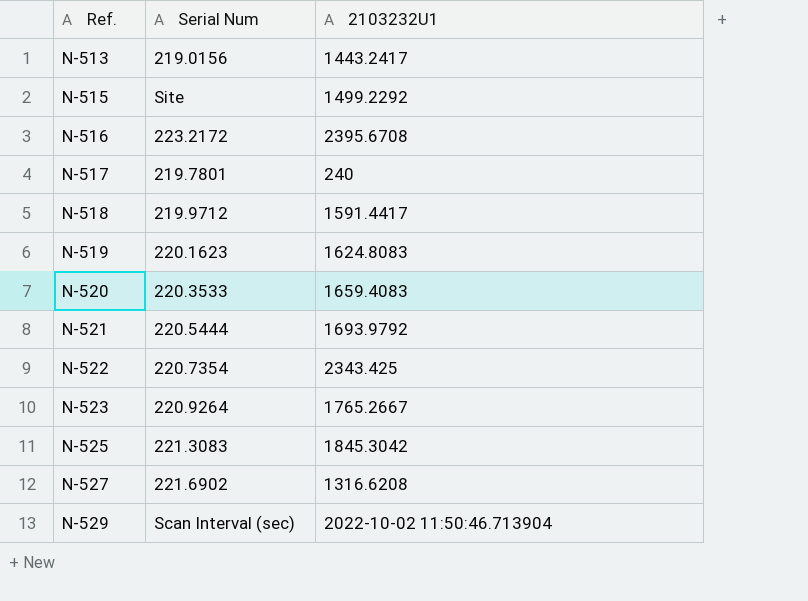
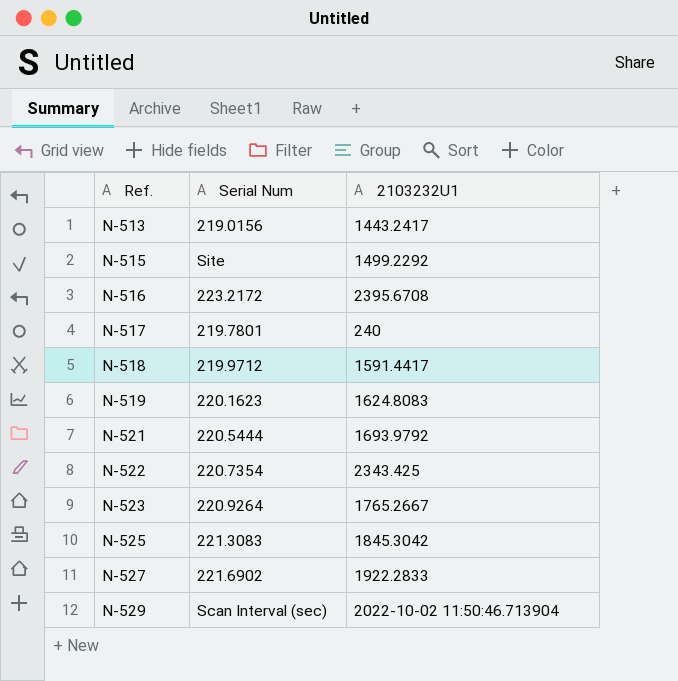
row N-520: 220.3533 | 1659.4083 -> none
N-527 | 2103232U1: 1316.6208 -> 1922.2833

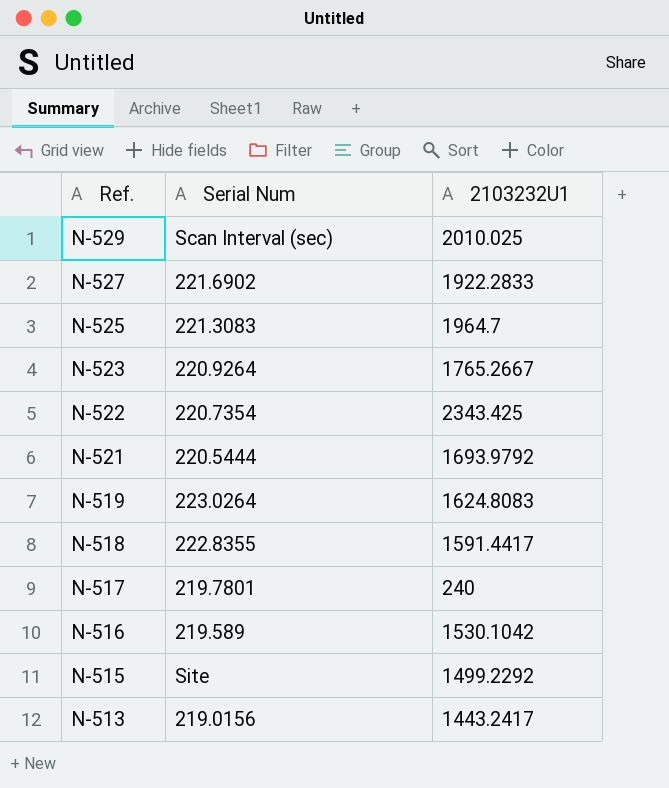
row order: Ref. ascending -> Ref. descending
N-529 | 2103232U1: 2022-10-02 11:50:46.713904 -> 2010.025
N-525 | 2103232U1: 1845.3042 -> 1964.7
N-519 | Serial Num: 220.1623 -> 223.0264
N-518 | Serial Num: 219.9712 -> 222.8355
N-516 | Serial Num: 223.2172 -> 219.589
N-516 | 2103232U1: 2395.6708 -> 1530.1042

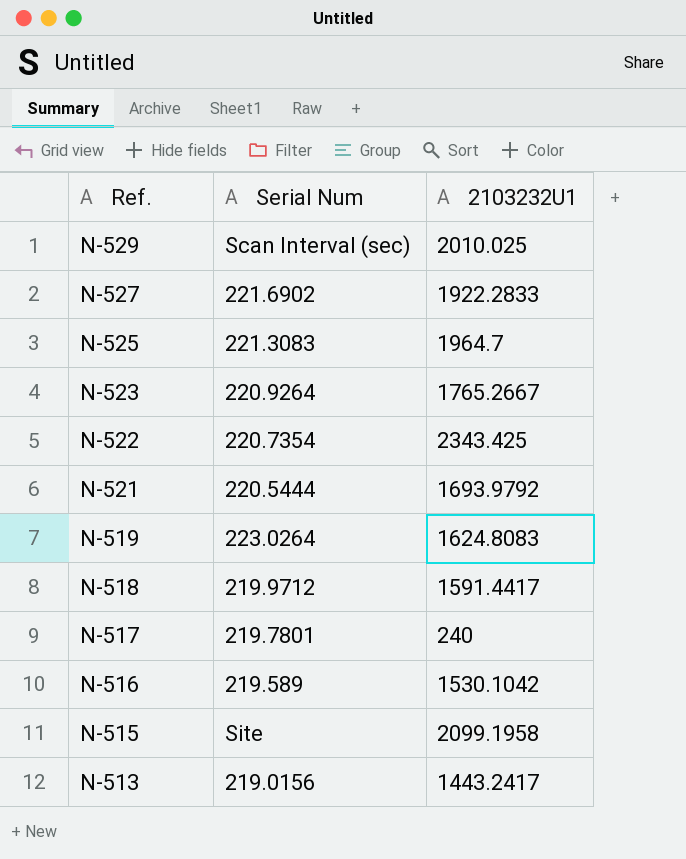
N-518 | Serial Num: 222.8355 -> 219.9712
N-515 | 2103232U1: 1499.2292 -> 2099.1958

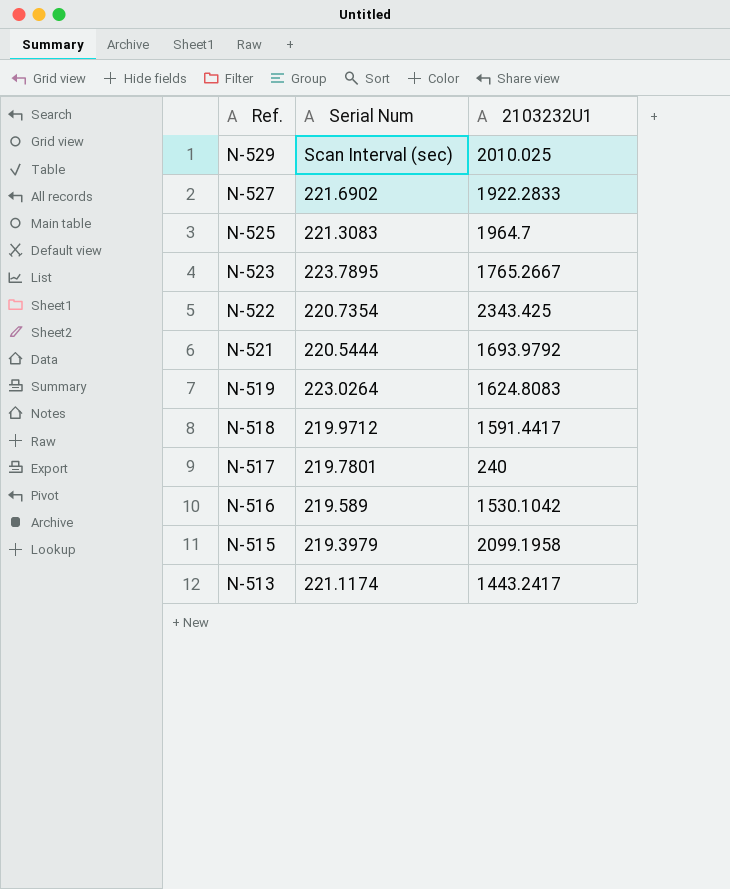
N-523 | Serial Num: 220.9264 -> 223.7895
N-515 | Serial Num: Site -> 219.3979
N-513 | Serial Num: 219.0156 -> 221.1174

